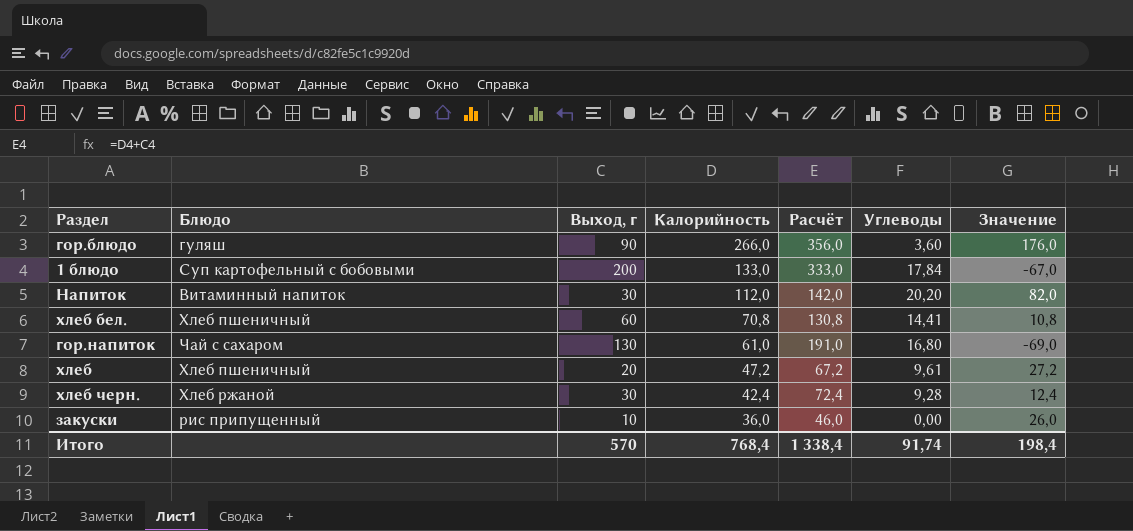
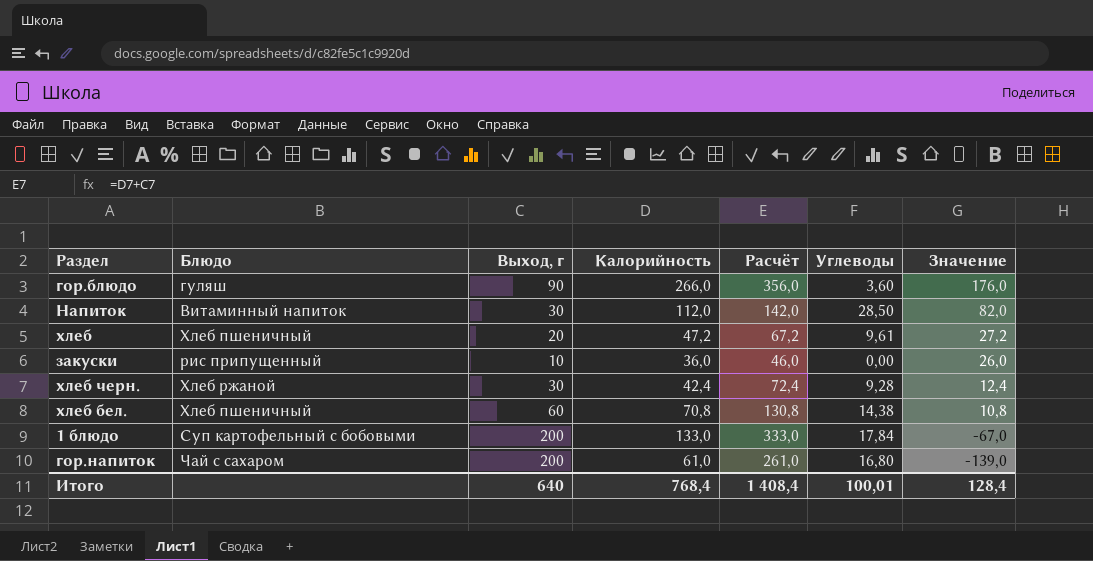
row order: Калорийность descending -> Значение descending
Напиток | Углеводы: 20,20 -> 28,50
хлеб бел. | Углеводы: 14,41 -> 14,38
гор.напиток | Выход, г: 130 -> 200
гор.напиток | Расчёт: 191,0 -> 261,0
гор.напиток | Значение: -69,0 -> -139,0
Итого | Выход, г: 570 -> 640
Итого | Расчёт: 1 338,4 -> 1 408,4
Итого | Углеводы: 91,74 -> 100,01
Итого | Значение: 198,4 -> 128,4

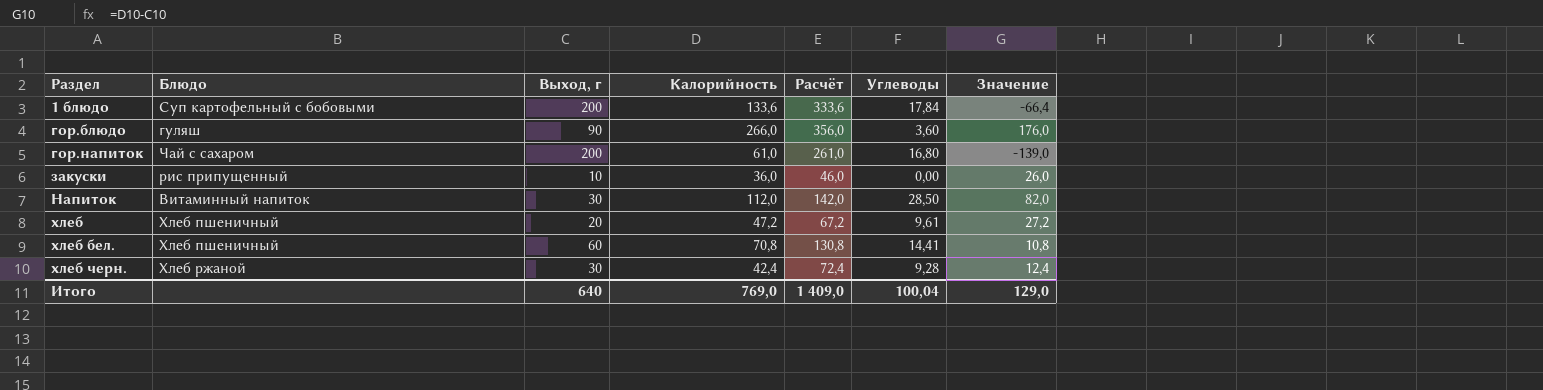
row order: Значение descending -> Раздел ascending
1 блюдо | Калорийность: 133,0 -> 133,6
1 блюдо | Расчёт: 333,0 -> 333,6
1 блюдо | Значение: -67,0 -> -66,4
хлеб бел. | Углеводы: 14,38 -> 14,41
Итого | Калорийность: 768,4 -> 769,0
Итого | Расчёт: 1 408,4 -> 1 409,0
Итого | Углеводы: 100,01 -> 100,04
Итого | Значение: 128,4 -> 129,0

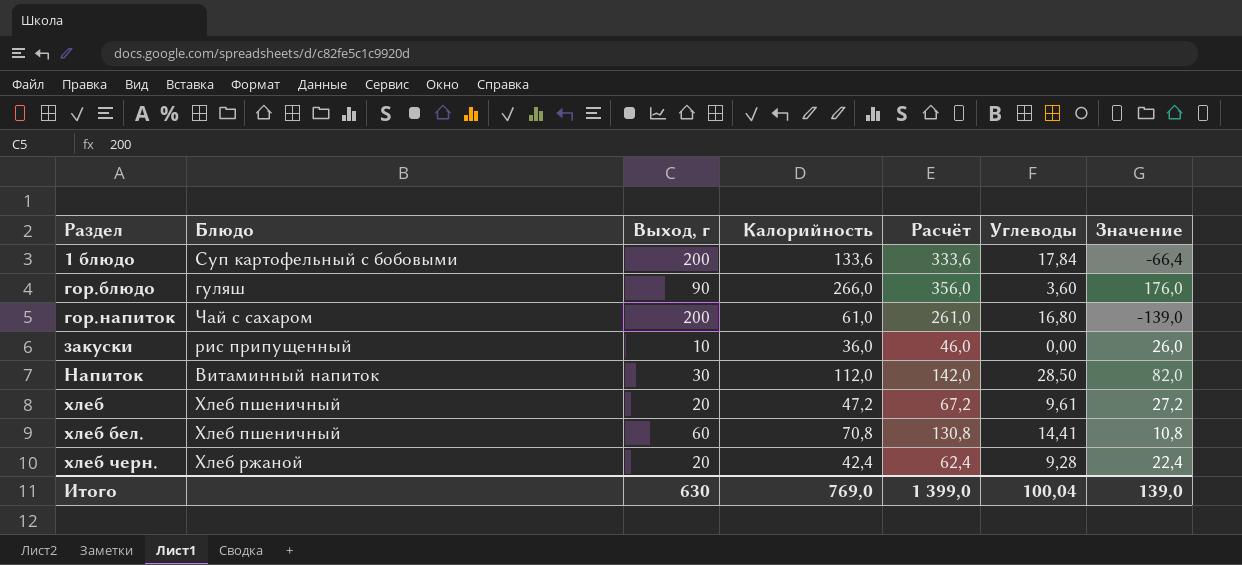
хлеб черн. | Выход, г: 30 -> 20
хлеб черн. | Расчёт: 72,4 -> 62,4
хлеб черн. | Значение: 12,4 -> 22,4
Итого | Выход, г: 640 -> 630
Итого | Расчёт: 1 409,0 -> 1 399,0
Итого | Значение: 129,0 -> 139,0

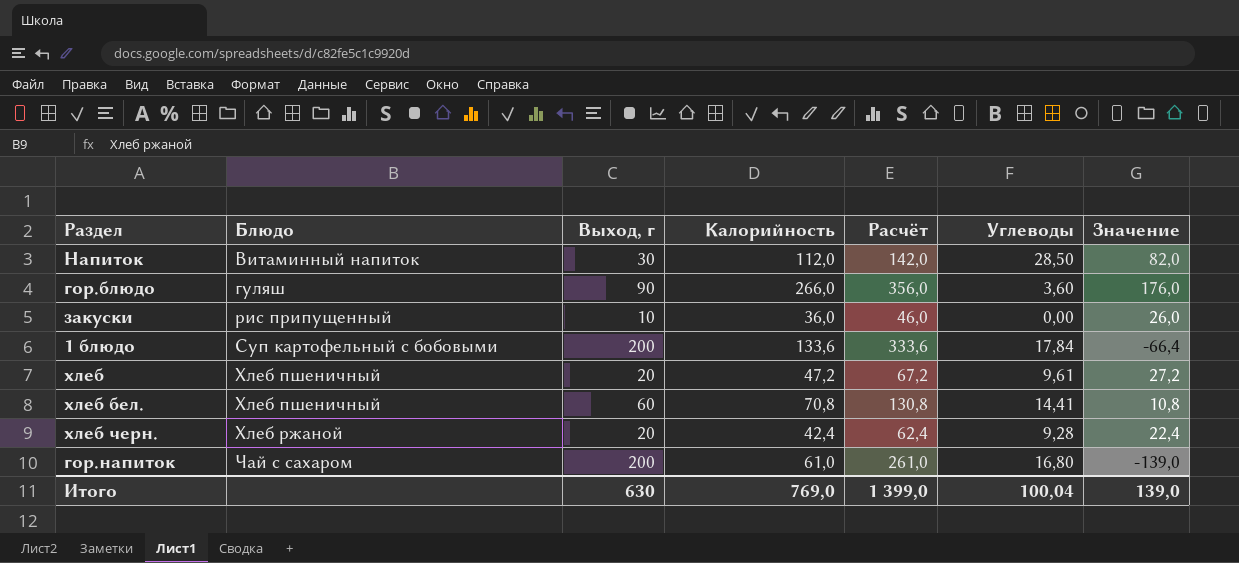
row order: Раздел ascending -> Блюдо ascending

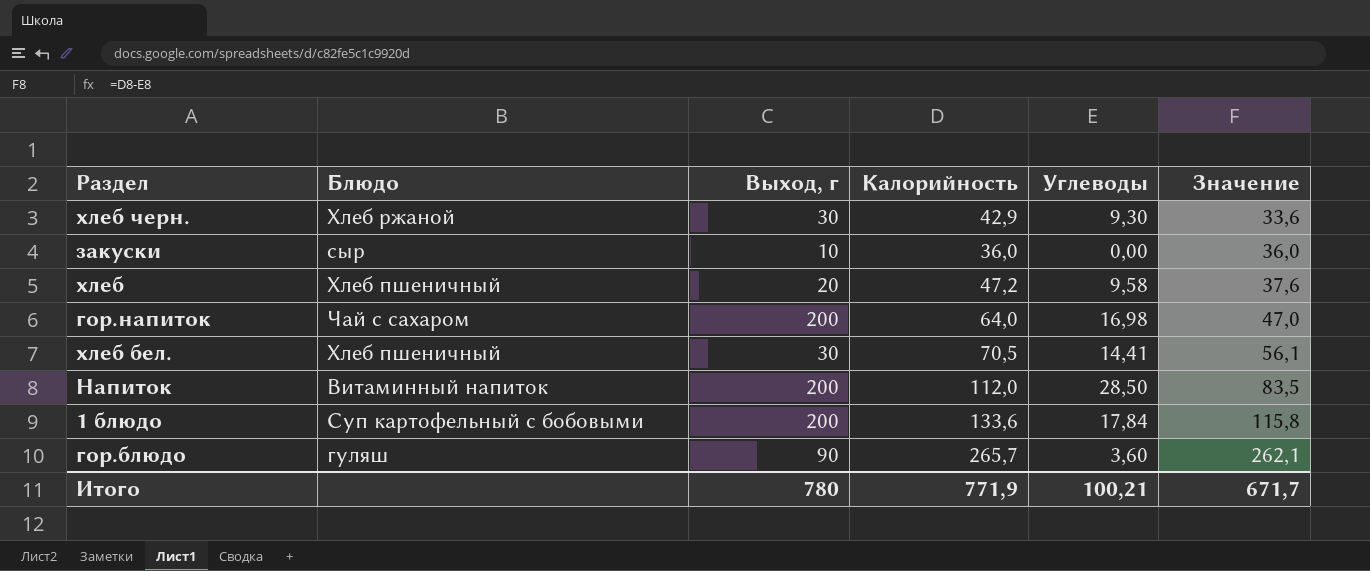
row order: Блюдо ascending -> Значение ascending
column Расчёт | formula: [Выход, г] + [Калорийность] -> none
column Значение | formula: [Калорийность] - [Выход, г] -> [Калорийность] - [Углеводы]
хлеб черн. | Выход, г: 20 -> 30
хлеб черн. | Калорийность: 42,4 -> 42,9
хлеб черн. | Углеводы: 9,28 -> 9,30
закуски | Блюдо: рис припущенный -> сыр
хлеб | Углеводы: 9,61 -> 9,58
гор.напиток | Калорийность: 61,0 -> 64,0
гор.напиток | Углеводы: 16,80 -> 16,98
хлеб бел. | Выход, г: 60 -> 30
хлеб бел. | Калорийность: 70,8 -> 70,5
Напиток | Выход, г: 30 -> 200
гор.блюдо | Калорийность: 266,0 -> 265,7
Итого | Выход, г: 630 -> 780
Итого | Калорийность: 769,0 -> 771,9
Итого | Углеводы: 100,04 -> 100,21
Итого | Значение: 139,0 -> 671,7

